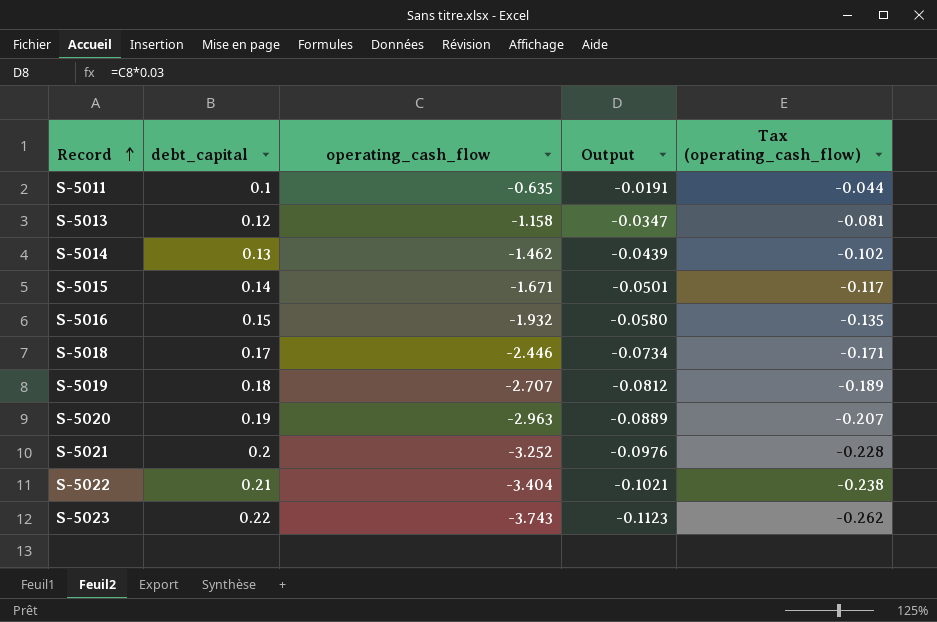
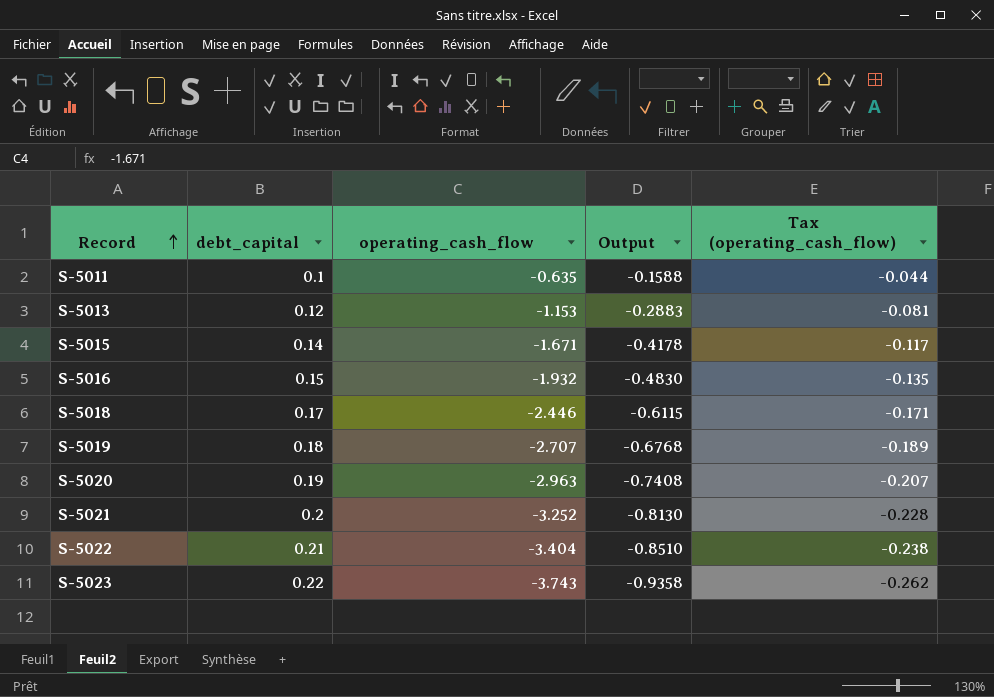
column Output | formula: [operating_cash_flow] * 0.03 -> [operating_cash_flow] * 0.25
row S-5014: 0.13 | -1.462 | -0.0439 | -0.102 -> none
S-5013 | operating_cash_flow: -1.158 -> -1.153

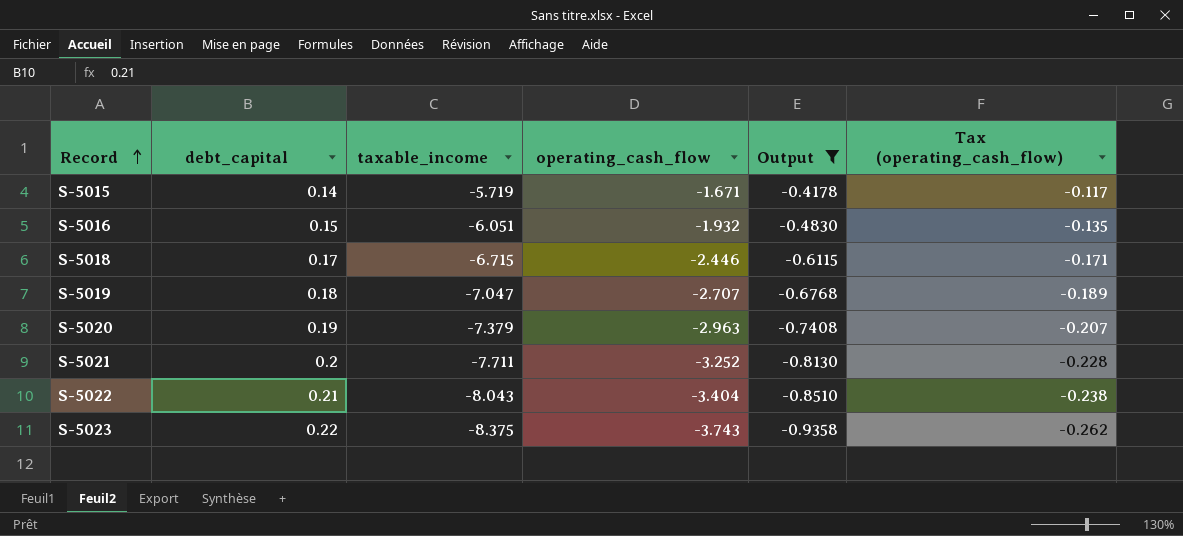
filter: none -> Output <= -0.4178
column taxable_income | position: none -> 3

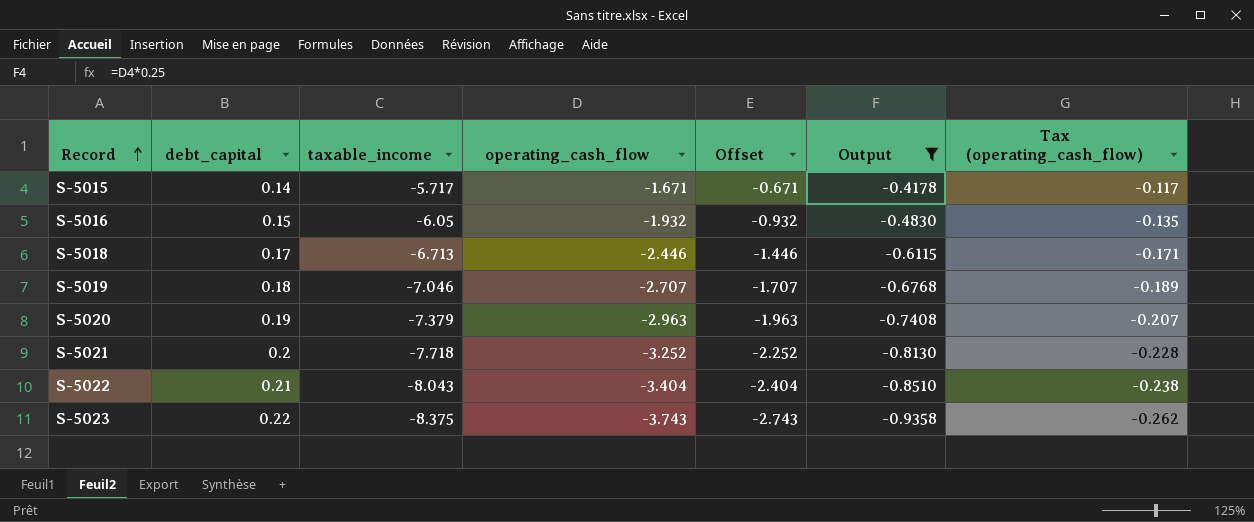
column Offset | formula: none -> [operating_cash_flow] + 1
S-5015 | taxable_income: -5.719 -> -5.717
S-5016 | taxable_income: -6.051 -> -6.05
S-5018 | taxable_income: -6.715 -> -6.713
S-5019 | taxable_income: -7.047 -> -7.046
S-5021 | taxable_income: -7.711 -> -7.718

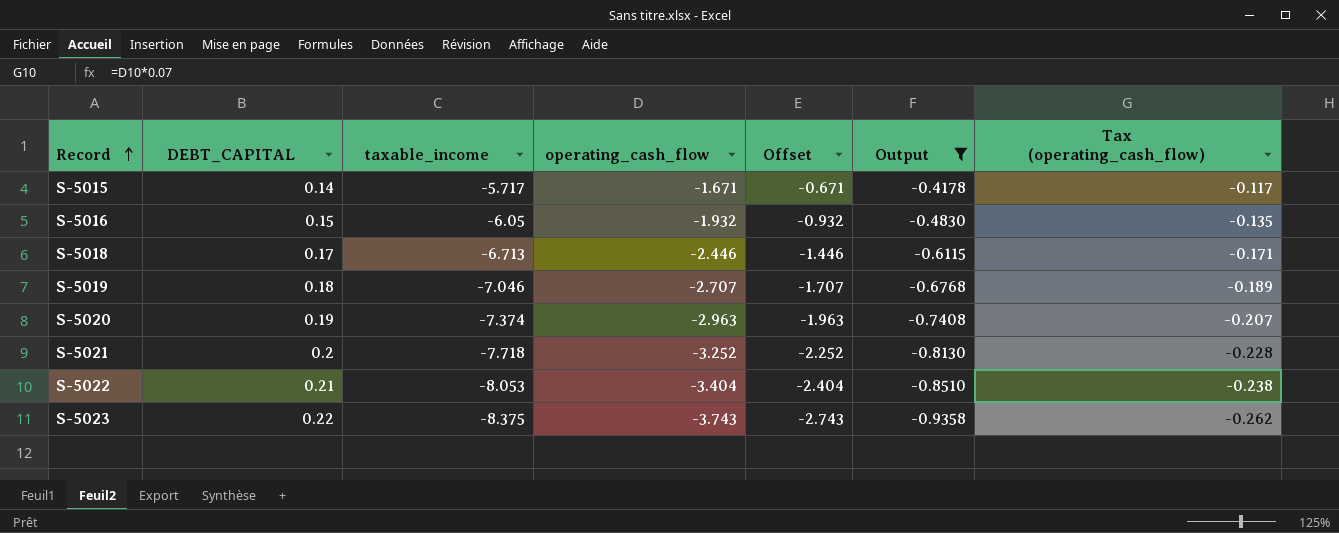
column name: debt_capital -> DEBT_CAPITAL
S-5020 | taxable_income: -7.379 -> -7.374
S-5022 | taxable_income: -8.043 -> -8.053

